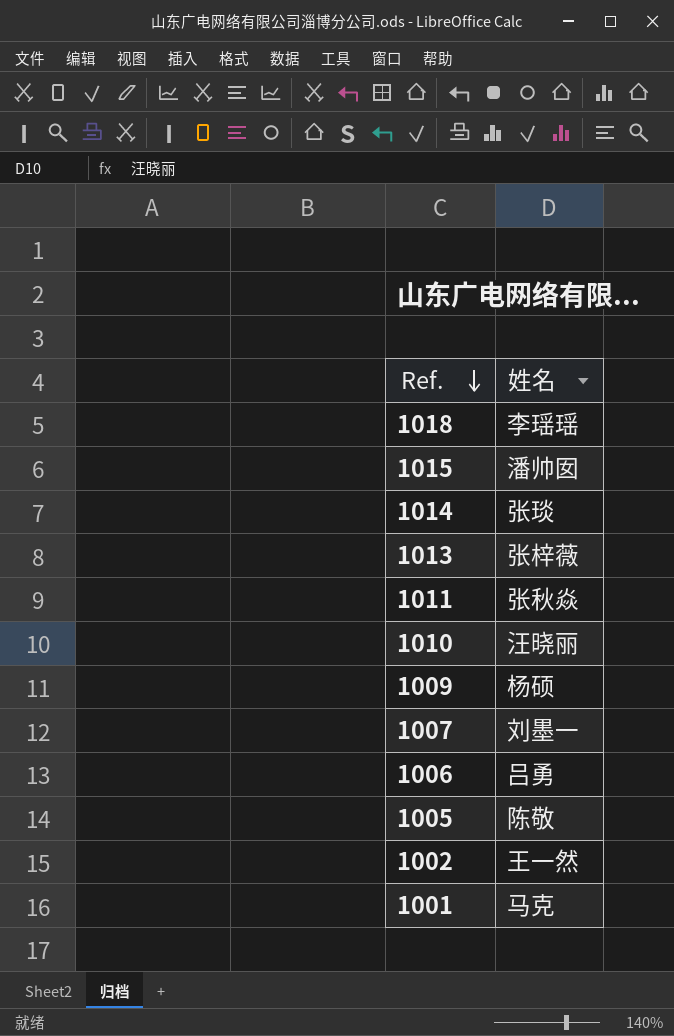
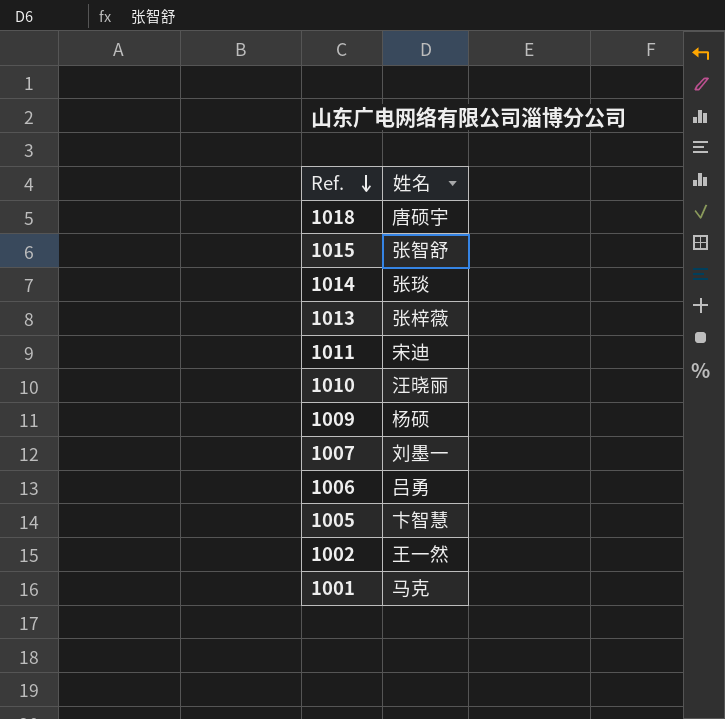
1018 | 姓名: 李瑶瑶 -> 唐硕宇
1015 | 姓名: 潘帅囡 -> 张智舒
1011 | 姓名: 张秋焱 -> 宋迪
1005 | 姓名: 陈敬 -> 卞智慧

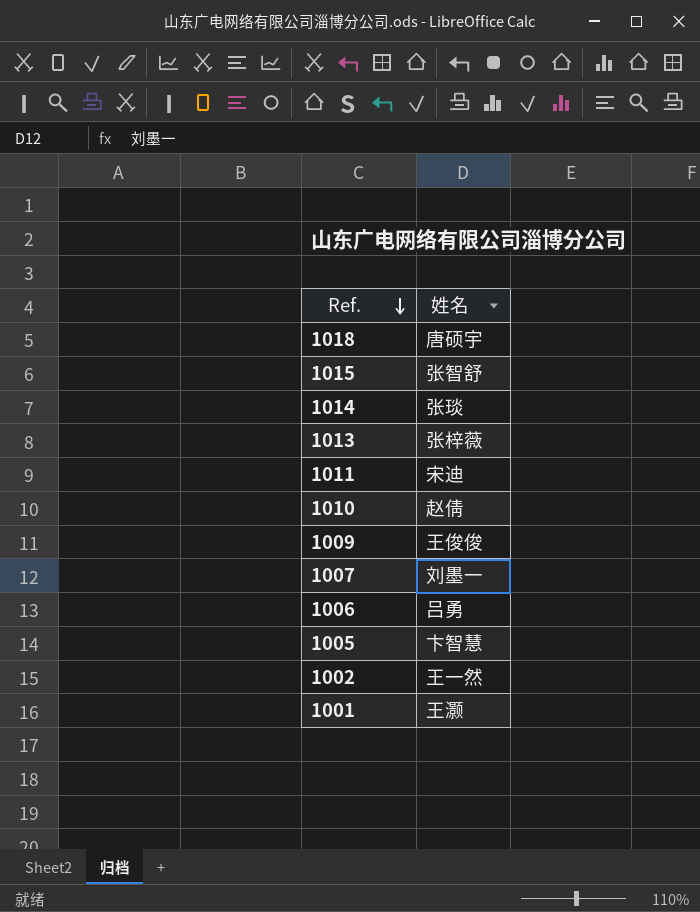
1010 | 姓名: 汪晓丽 -> 赵倩
1009 | 姓名: 杨硕 -> 王俊俊
1001 | 姓名: 马克 -> 王灏

